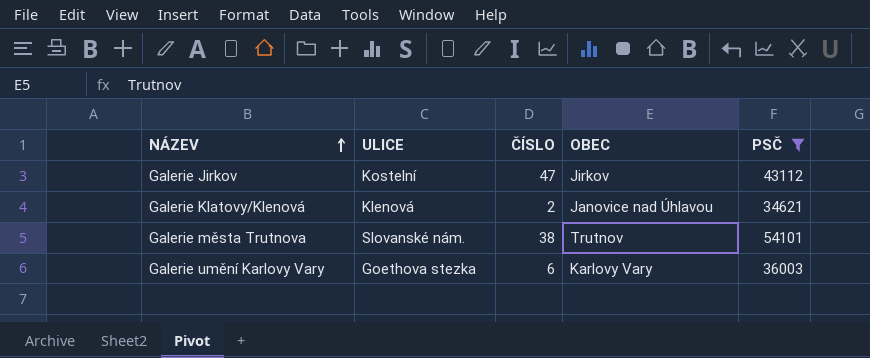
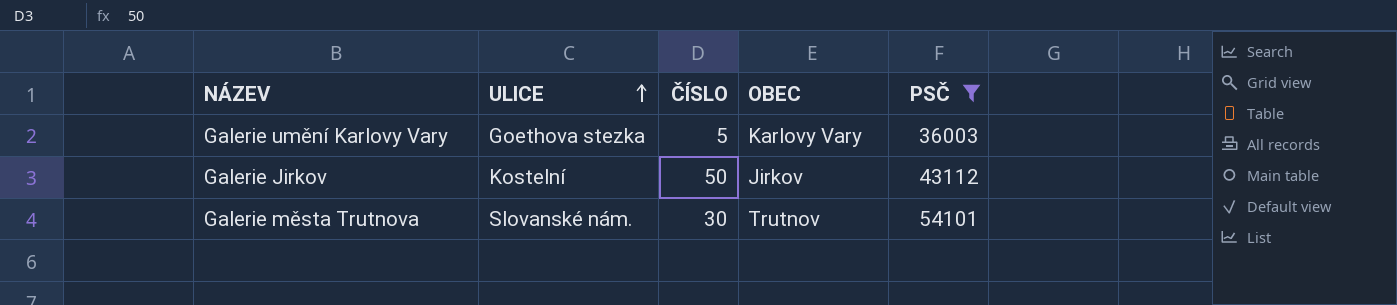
row order: NÁZEV ascending -> ULICE ascending
row Galerie Klatovy/Klenová: Klenová | 2 | Janovice nad Úhlavou | 34621 -> none
Galerie umění Karlovy Vary | ČÍSLO: 6 -> 5
Galerie Jirkov | ČÍSLO: 47 -> 50
Galerie města Trutnova | ČÍSLO: 38 -> 30

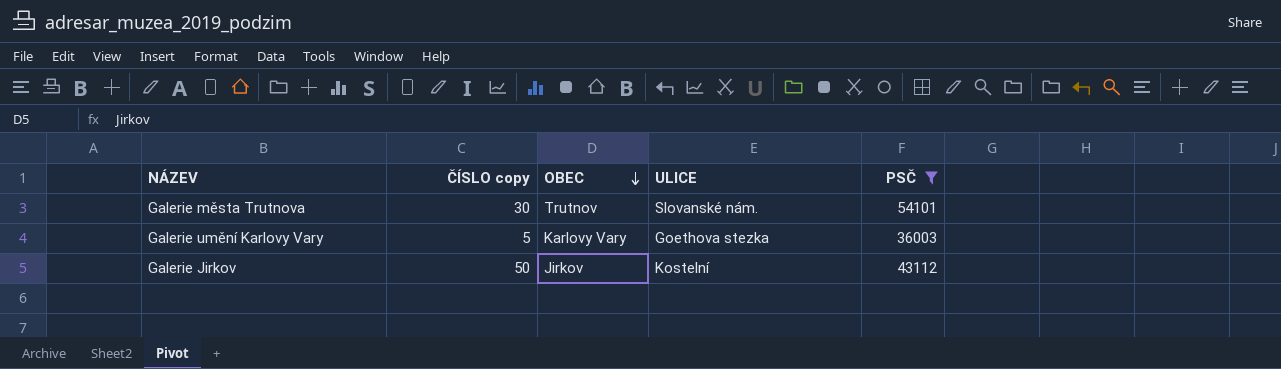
row order: ULICE ascending -> OBEC descending
column name: ČÍSLO -> ČÍSLO copy
column ULICE | position: 2 -> 4

